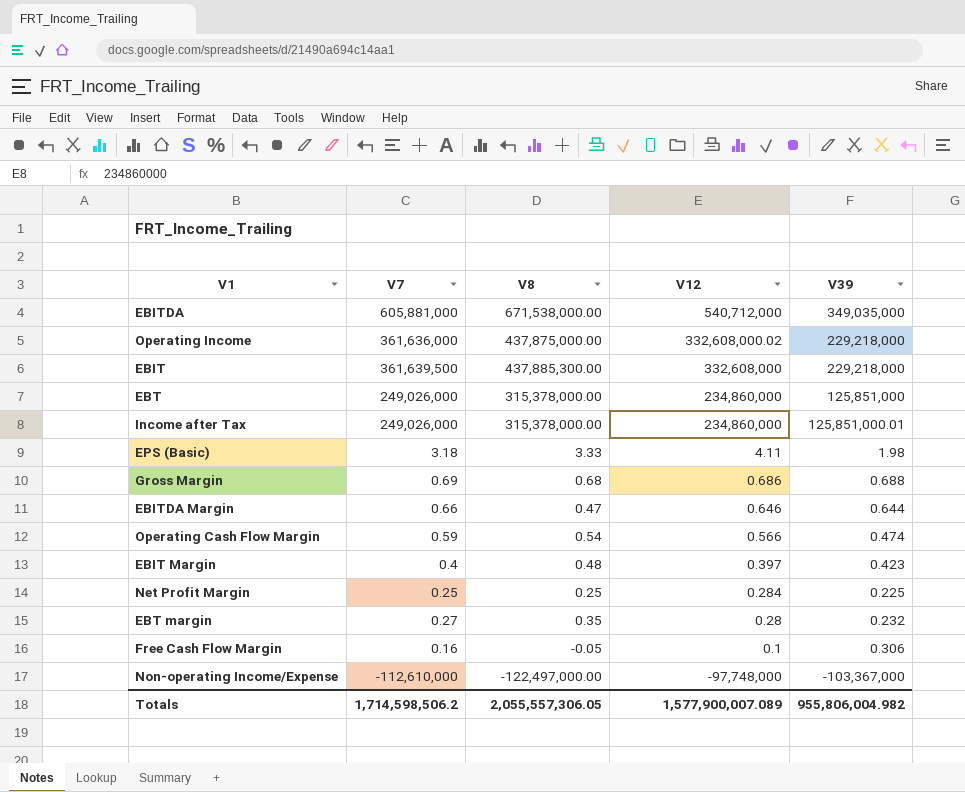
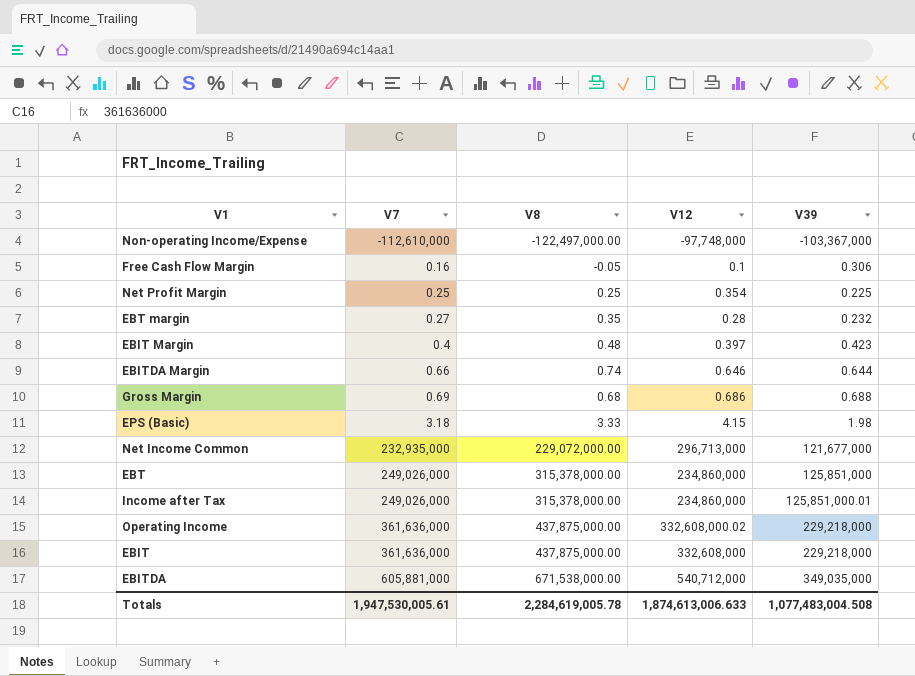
row order: V12 descending -> V7 ascending
row Operating Cash Flow Margin: 0.59 | 0.54 | 0.566 | 0.474 -> none
Net Profit Margin | V12: 0.284 -> 0.354
EBITDA Margin | V8: 0.47 -> 0.74
EPS (Basic) | V12: 4.11 -> 4.15
row Net Income Common: none -> 232,935,000 | 229,072,000.00 | 296,713,000 | 121,677,000
EBIT | V7: 361,639,500 -> 361,636,000
EBIT | V8: 437,885,300.00 -> 437,875,000.00
Totals | V7: 1,714,598,506.2 -> 1,947,530,005.61
Totals | V8: 2,055,557,306.05 -> 2,284,619,005.78
Totals | V12: 1,577,900,007.089 -> 1,874,613,006.633
Totals | V39: 955,806,004.982 -> 1,077,483,004.508

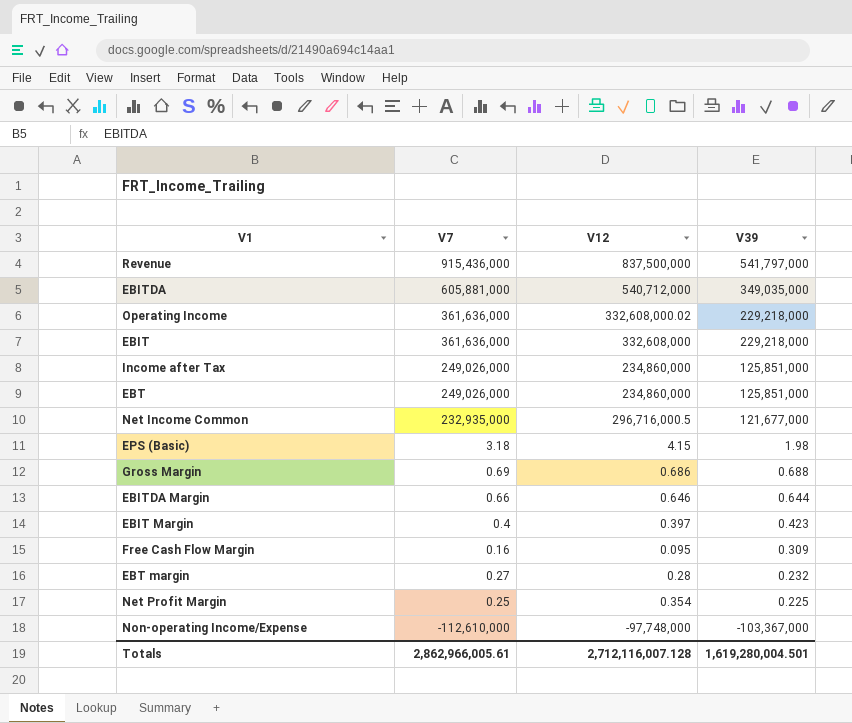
row order: V7 ascending -> V39 descending
column V8 | position: 3 -> none
row Revenue: none -> 915,436,000 | 837,500,000 | 541,797,000
Income after Tax | V39: 125,851,000.01 -> 125,851,000
Net Income Common | V12: 296,713,000 -> 296,716,000.5
Free Cash Flow Margin | V12: 0.1 -> 0.095
Free Cash Flow Margin | V39: 0.306 -> 0.309
Totals | V7: 1,947,530,005.61 -> 2,862,966,005.61
Totals | V12: 1,874,613,006.633 -> 2,712,116,007.128
Totals | V39: 1,077,483,004.508 -> 1,619,280,004.501

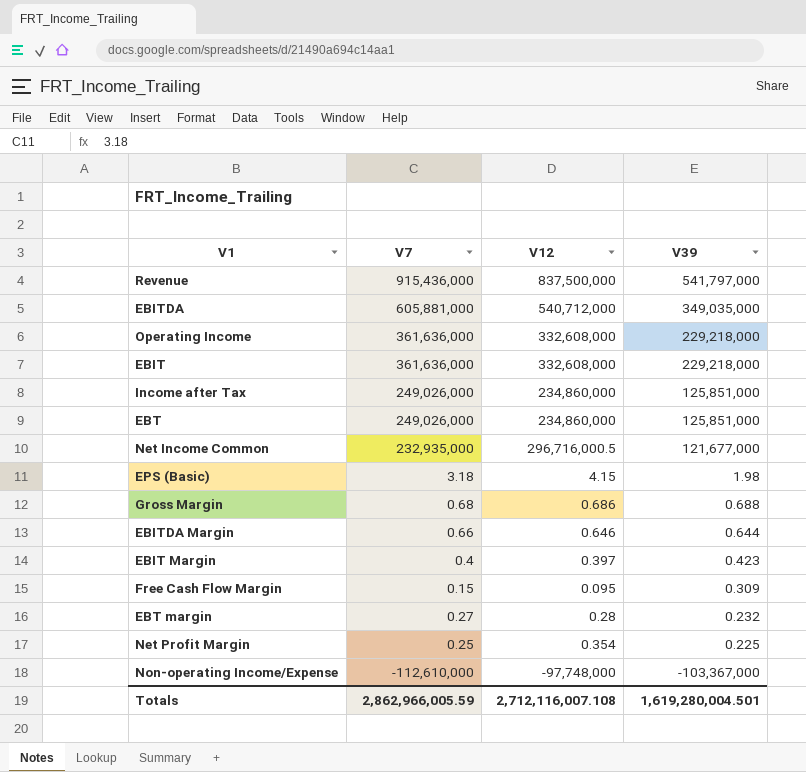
Operating Income | V12: 332,608,000.02 -> 332,608,000
Gross Margin | V7: 0.69 -> 0.68
Free Cash Flow Margin | V7: 0.16 -> 0.15
Totals | V7: 2,862,966,005.61 -> 2,862,966,005.59
Totals | V12: 2,712,116,007.128 -> 2,712,116,007.108

